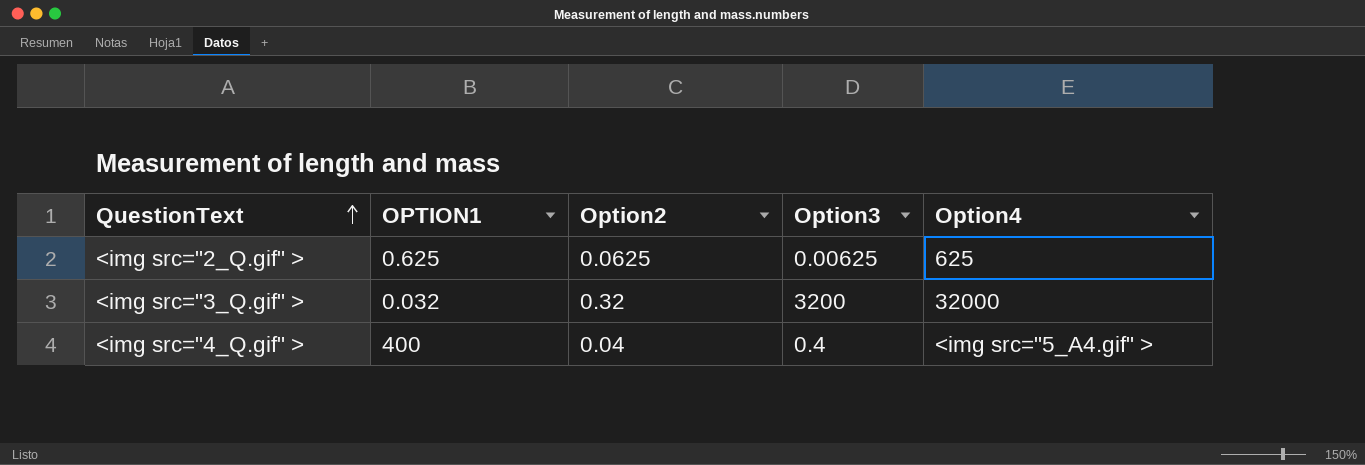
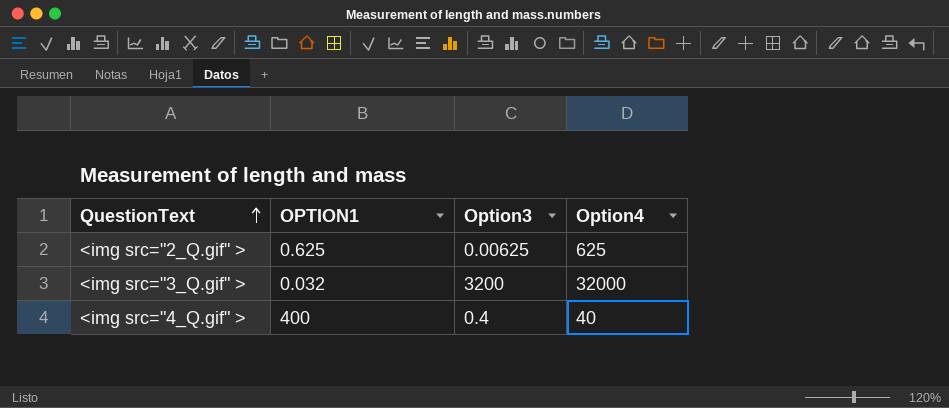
column Option2 | position: 3 -> none
<img src="4_Q.gif" > | Option4: <img src="5_A4.gif" > -> 40

